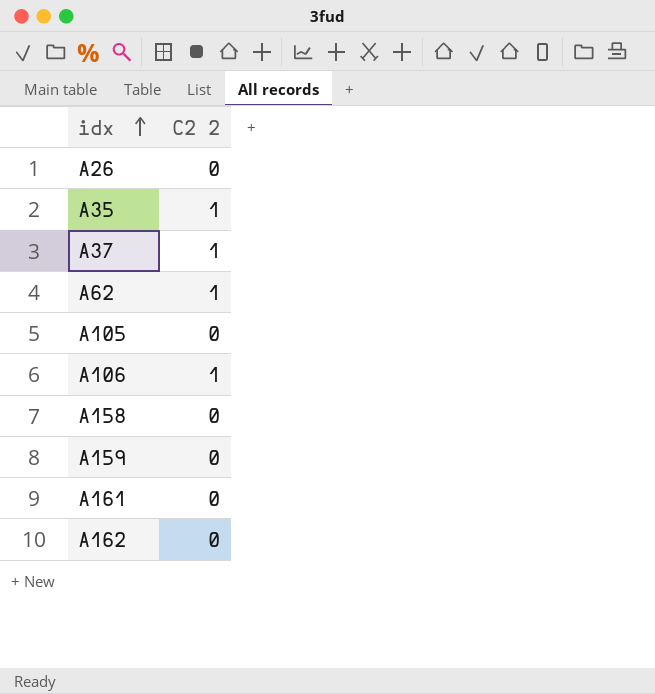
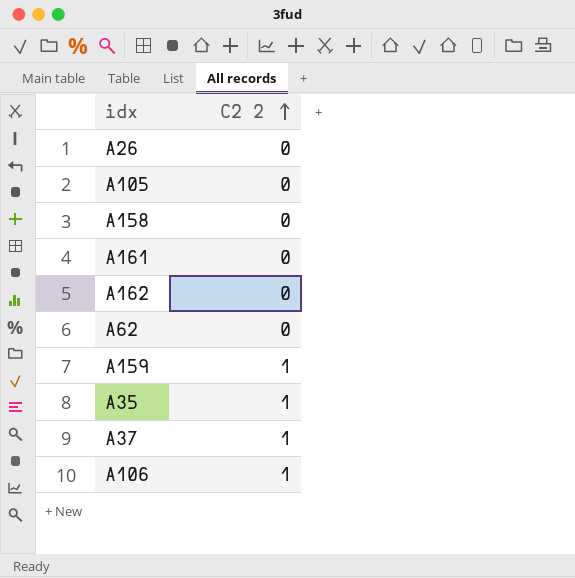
row order: idx ascending -> C2 2 ascending
A62 | C2 2: 1 -> 0
A159 | C2 2: 0 -> 1

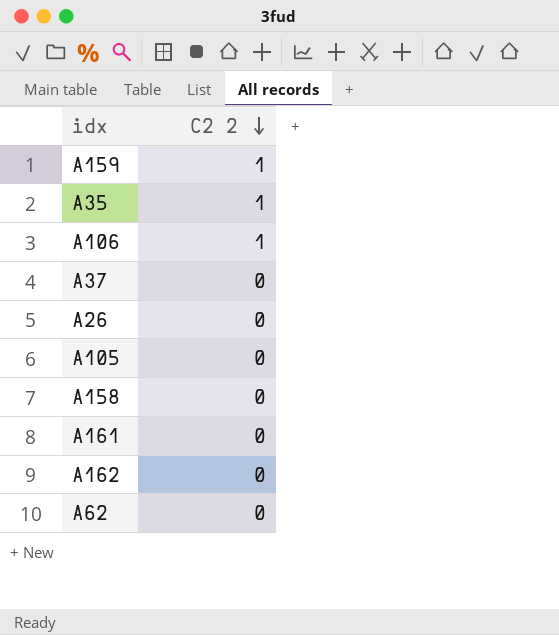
row order: C2 2 ascending -> C2 2 descending
A37 | C2 2: 1 -> 0

